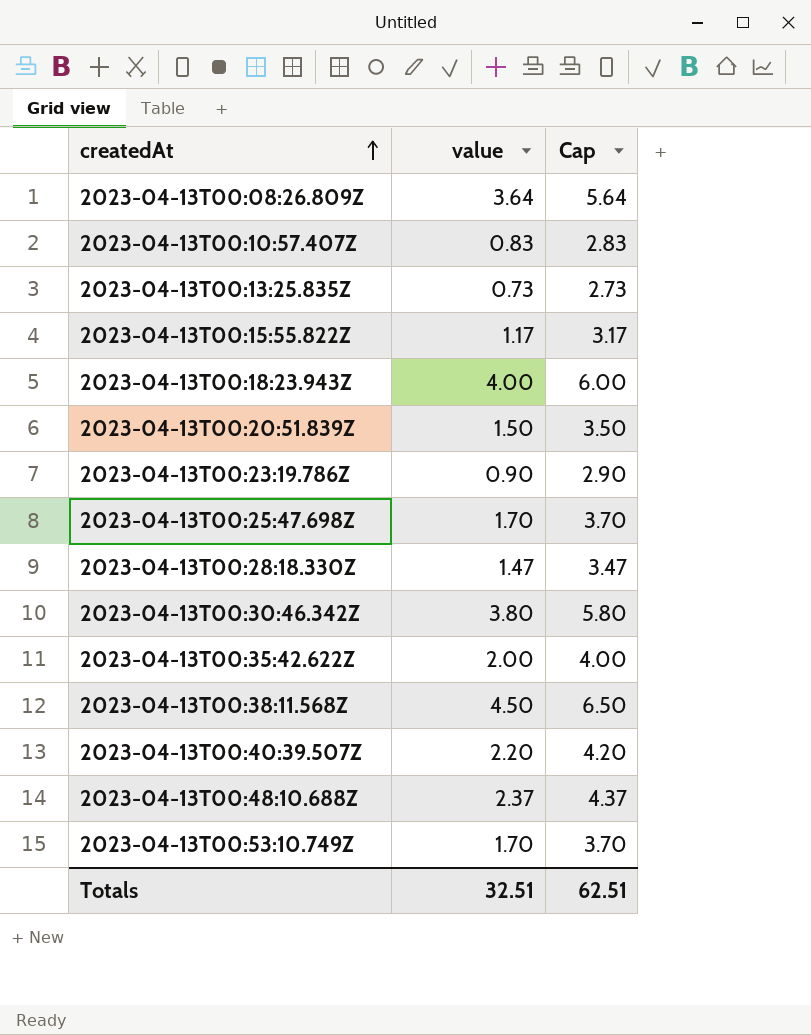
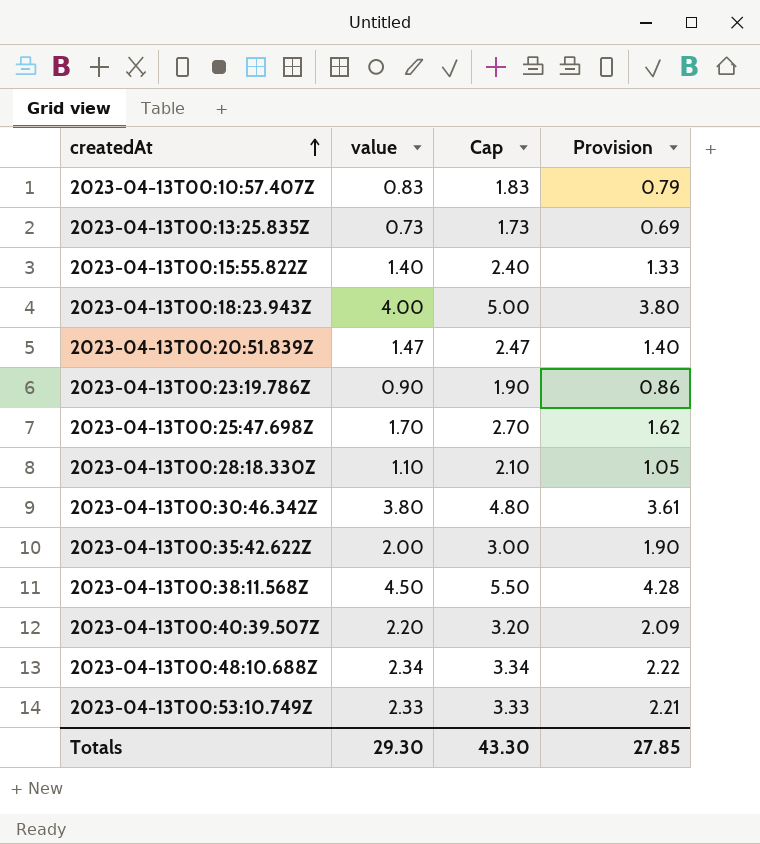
column Cap | formula: [value] + 2 -> [value] + 1
column Provision | formula: none -> [value] * 0.95
row 2023-04-13T00:08:26.809Z: 3.64 | 5.64 -> none
2023-04-13T00:15:55.822Z | value: 1.17 -> 1.40
2023-04-13T00:20:51.839Z | value: 1.50 -> 1.47
2023-04-13T00:28:18.330Z | value: 1.47 -> 1.10
2023-04-13T00:48:10.688Z | value: 2.37 -> 2.34
2023-04-13T00:53:10.749Z | value: 1.70 -> 2.33
Totals | value: 32.51 -> 29.30
Totals | Cap: 62.51 -> 43.30

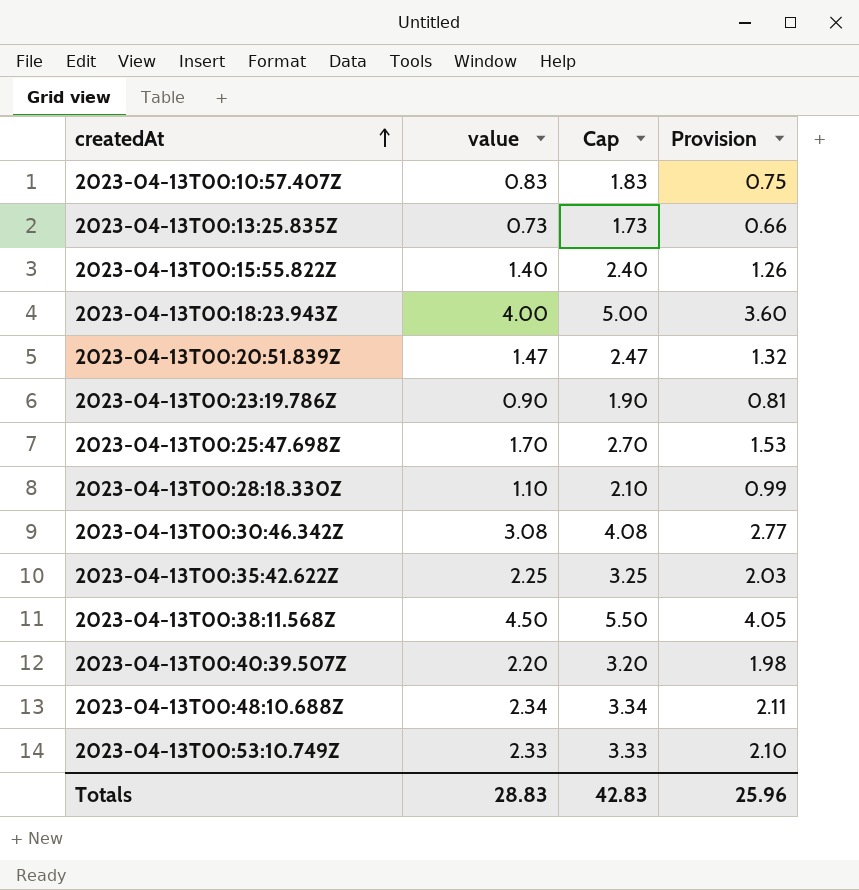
column Provision | formula: [value] * 0.95 -> [value] * 0.9
2023-04-13T00:30:46.342Z | value: 3.80 -> 3.08
2023-04-13T00:30:46.342Z | Cap: 4.80 -> 4.08
2023-04-13T00:35:42.622Z | value: 2.00 -> 2.25
2023-04-13T00:35:42.622Z | Cap: 3.00 -> 3.25
Totals | value: 29.30 -> 28.83
Totals | Cap: 43.30 -> 42.83
Totals | Provision: 27.85 -> 25.96

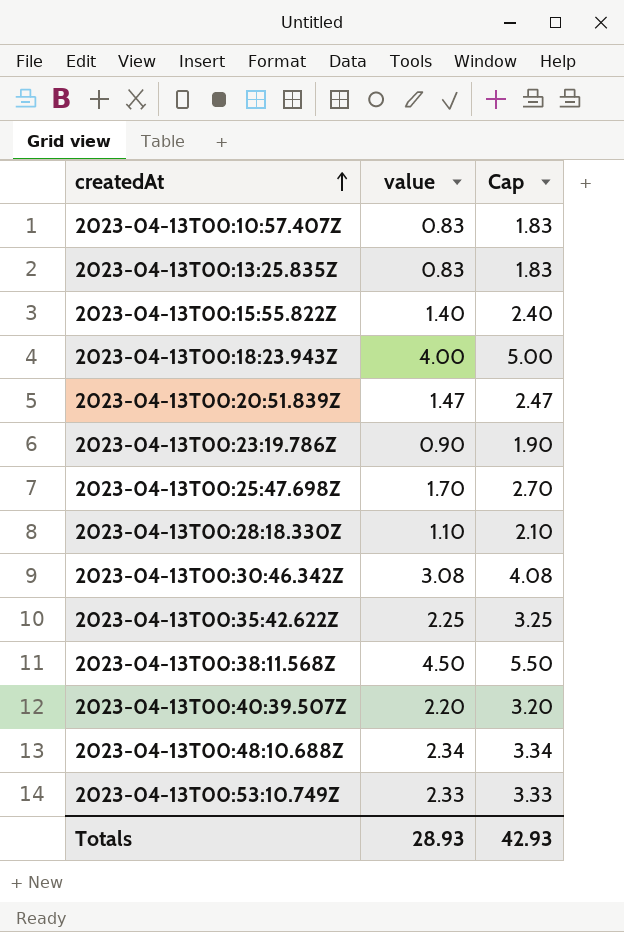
column Provision | formula: [value] * 0.9 -> none
2023-04-13T00:13:25.835Z | value: 0.73 -> 0.83
2023-04-13T00:13:25.835Z | Cap: 1.73 -> 1.83
Totals | value: 28.83 -> 28.93
Totals | Cap: 42.83 -> 42.93

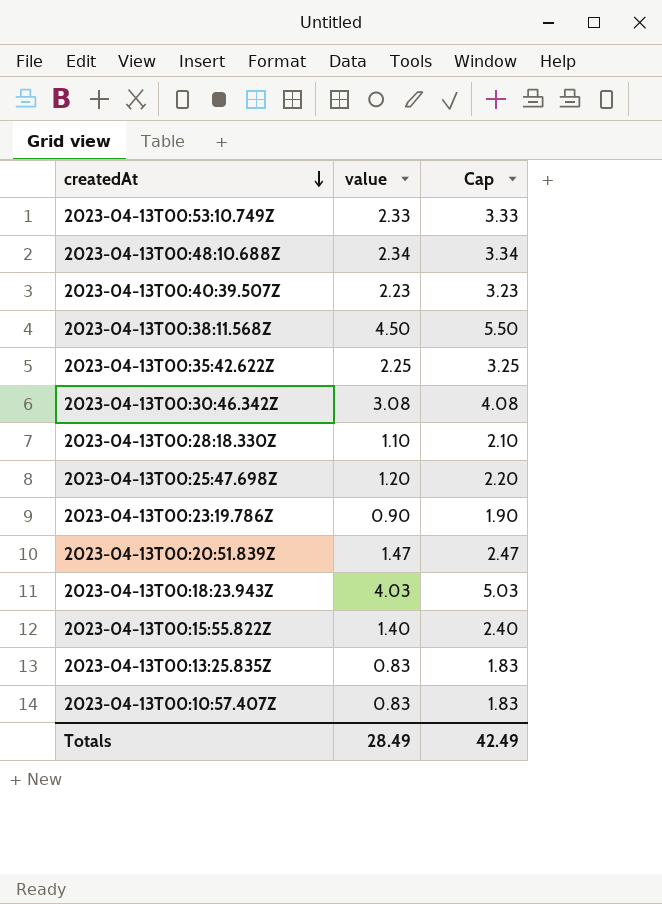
row order: createdAt ascending -> createdAt descending
2023-04-13T00:40:39.507Z | value: 2.20 -> 2.23
2023-04-13T00:40:39.507Z | Cap: 3.20 -> 3.23
2023-04-13T00:25:47.698Z | value: 1.70 -> 1.20
2023-04-13T00:25:47.698Z | Cap: 2.70 -> 2.20
2023-04-13T00:18:23.943Z | value: 4.00 -> 4.03
2023-04-13T00:18:23.943Z | Cap: 5.00 -> 5.03
Totals | value: 28.93 -> 28.49
Totals | Cap: 42.93 -> 42.49

